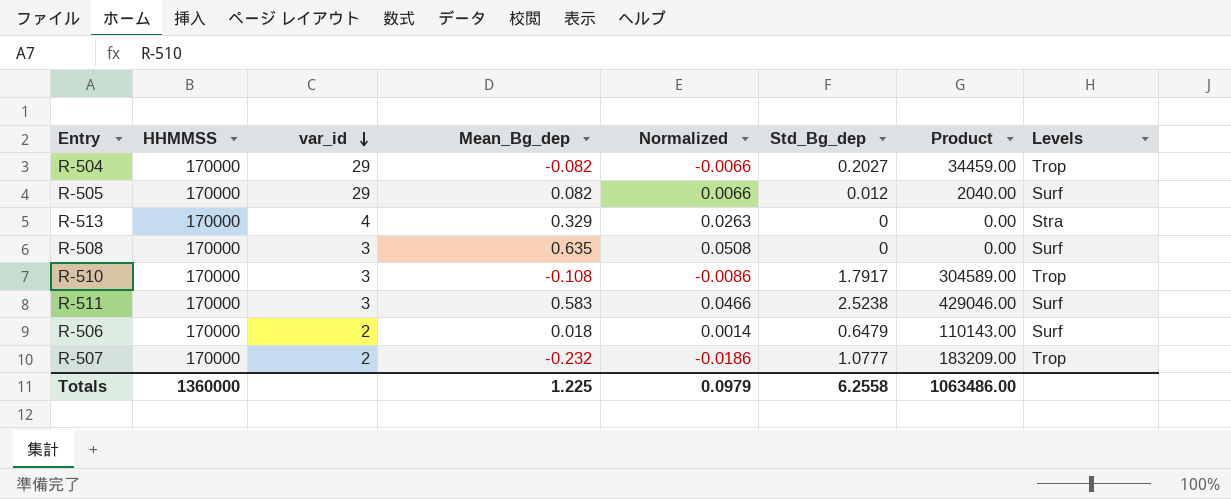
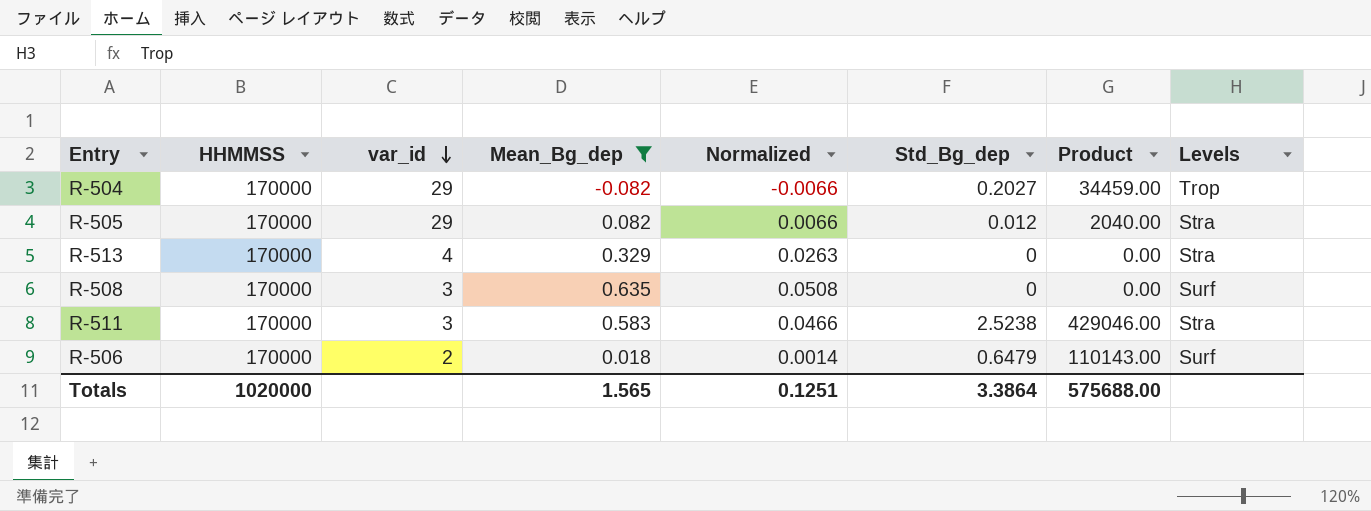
filter: none -> Mean_Bg_dep >= -0.082
R-505 | Levels: Surf -> Stra
R-511 | Levels: Surf -> Stra
Totals | HHMMSS: 1360000 -> 1020000
Totals | Mean_Bg_dep: 1.225 -> 1.565
Totals | Normalized: 0.0979 -> 0.1251
Totals | Std_Bg_dep: 6.2558 -> 3.3864
Totals | Product: 1063486.00 -> 575688.00

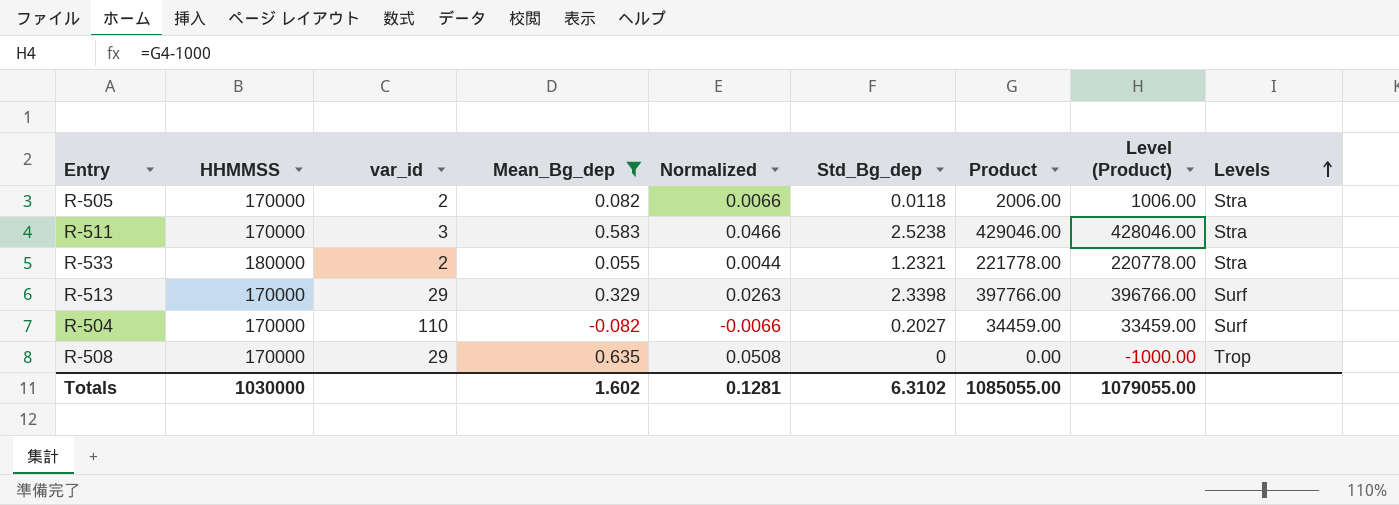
row order: var_id descending -> Levels ascending
column Level (Product) | formula: none -> [Product] - 1000
row R-506: 170000 | 2 | 0.018 | 0.0014 | 0.6479 | 110143.00 | Surf -> none
R-505 | var_id: 29 -> 2
R-505 | Std_Bg_dep: 0.012 -> 0.0118
R-505 | Product: 2040.00 -> 2006.00
row R-533: none -> 180000 | 2 | 0.055 | 0.0044 | 1.2321 | 221778.00 | 220778.00 | Stra
R-513 | var_id: 4 -> 29
R-513 | Std_Bg_dep: 0 -> 2.3398
R-513 | Product: 0.00 -> 397766.00
R-513 | Levels: Stra -> Surf
R-504 | var_id: 29 -> 110
R-504 | Levels: Trop -> Surf
R-508 | var_id: 3 -> 29
R-508 | Levels: Surf -> Trop
Totals | HHMMSS: 1020000 -> 1030000
Totals | Mean_Bg_dep: 1.565 -> 1.602
Totals | Normalized: 0.1251 -> 0.1281
Totals | Std_Bg_dep: 3.3864 -> 6.3102
Totals | Product: 575688.00 -> 1085055.00

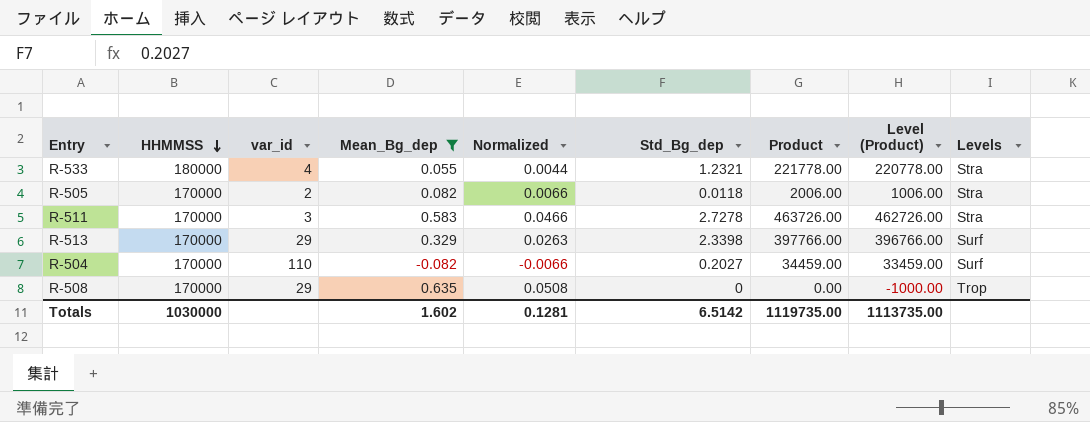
row order: Levels ascending -> HHMMSS descending
R-533 | var_id: 2 -> 4
R-511 | Std_Bg_dep: 2.5238 -> 2.7278
R-511 | Product: 429046.00 -> 463726.00
R-511 | Level (Product): 428046.00 -> 462726.00
Totals | Std_Bg_dep: 6.3102 -> 6.5142
Totals | Product: 1085055.00 -> 1119735.00
Totals | Level (Product): 1079055.00 -> 1113735.00

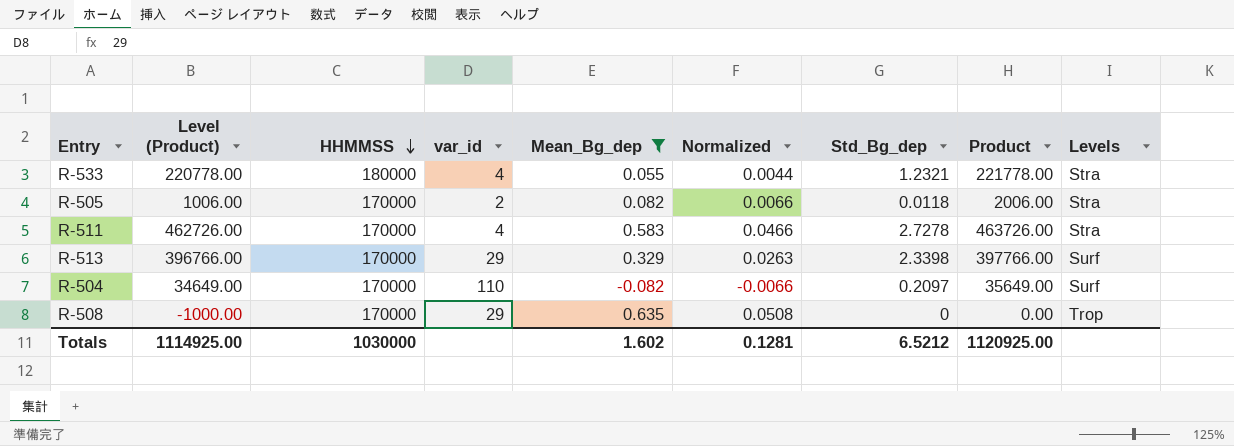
column Level (Product) | position: 8 -> 2
R-511 | var_id: 3 -> 4
R-504 | Level (Product): 33459.00 -> 34649.00
R-504 | Std_Bg_dep: 0.2027 -> 0.2097
R-504 | Product: 34459.00 -> 35649.00
Totals | Level (Product): 1113735.00 -> 1114925.00
Totals | Std_Bg_dep: 6.5142 -> 6.5212
Totals | Product: 1119735.00 -> 1120925.00

